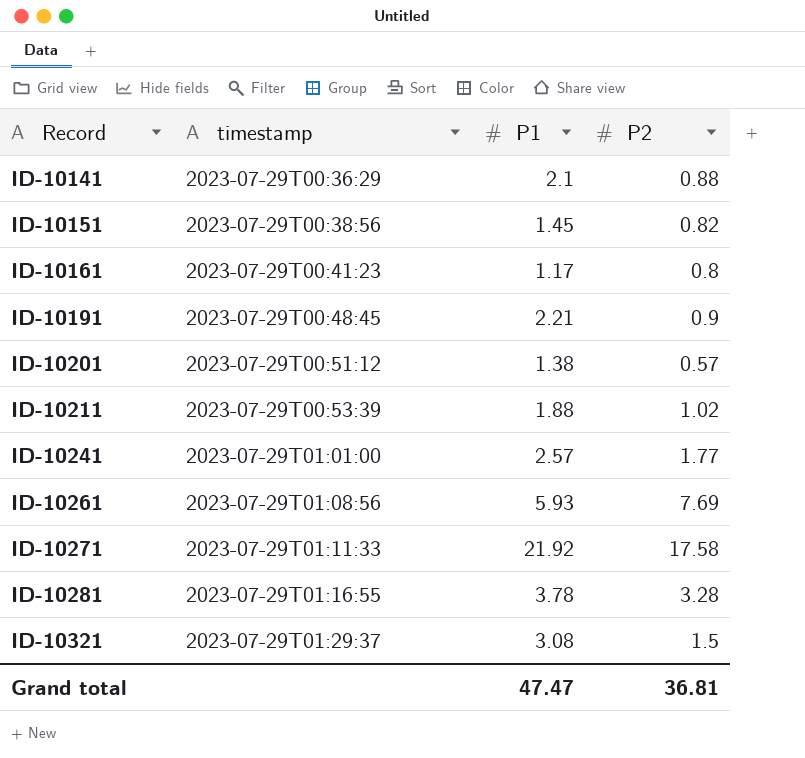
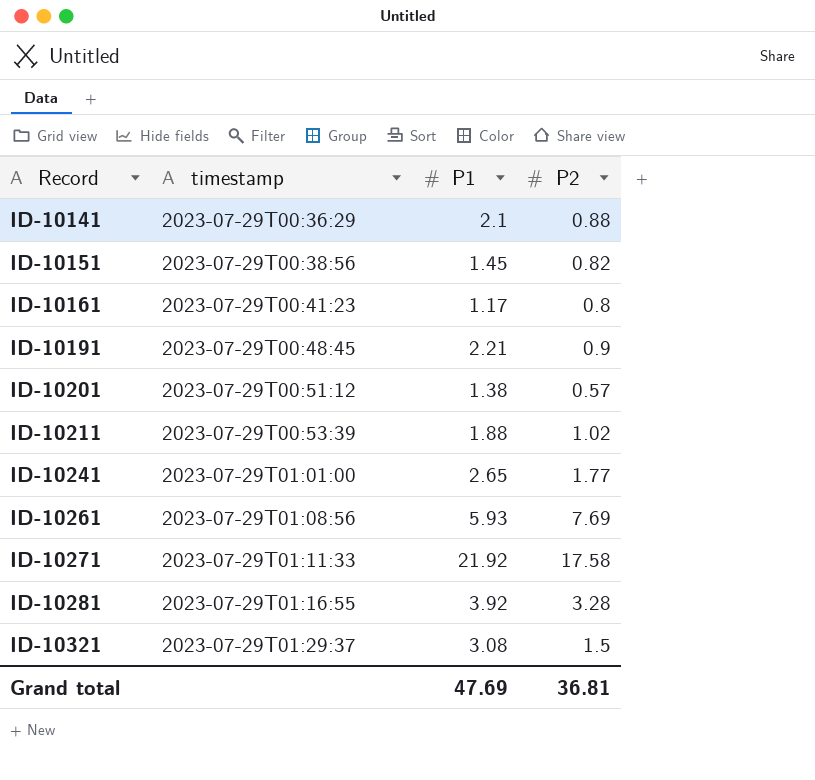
ID-10241 | P1: 2.57 -> 2.65
ID-10281 | P1: 3.78 -> 3.92
Grand total | P1: 47.47 -> 47.69

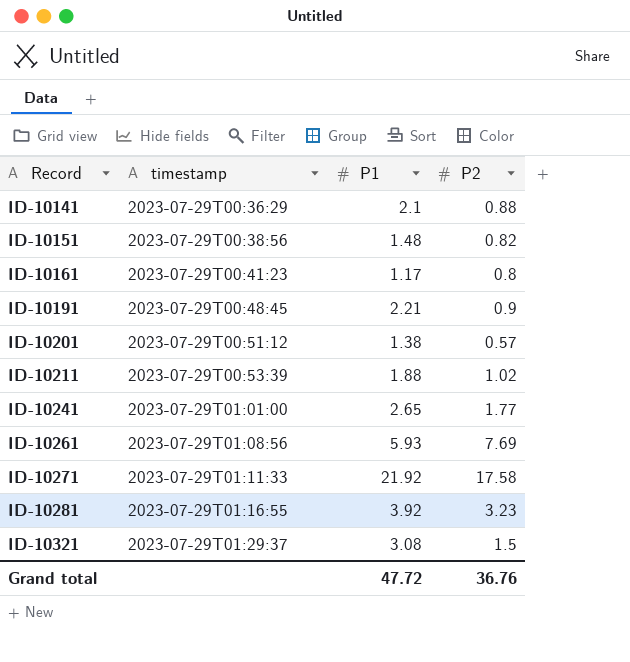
ID-10151 | P1: 1.45 -> 1.48
ID-10281 | P2: 3.28 -> 3.23
Grand total | P1: 47.69 -> 47.72
Grand total | P2: 36.81 -> 36.76

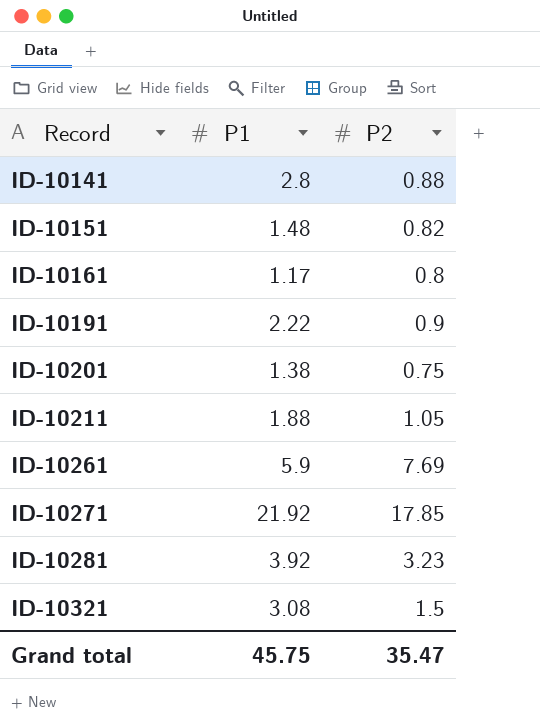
column timestamp | position: 2 -> none
row ID-10241: 2023-07-29T01:01:00 | 2.65 | 1.77 -> none
ID-10141 | P1: 2.1 -> 2.8
ID-10191 | P1: 2.21 -> 2.22
ID-10201 | P2: 0.57 -> 0.75
ID-10211 | P2: 1.02 -> 1.05
ID-10261 | P1: 5.93 -> 5.9
ID-10271 | P2: 17.58 -> 17.85
Grand total | P1: 47.72 -> 45.75
Grand total | P2: 36.76 -> 35.47

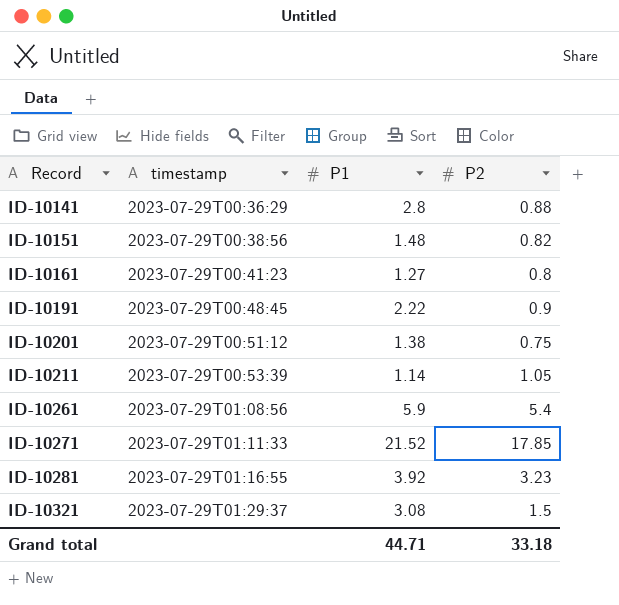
column timestamp | position: none -> 2
ID-10161 | P1: 1.17 -> 1.27
ID-10211 | P1: 1.88 -> 1.14
ID-10261 | P2: 7.69 -> 5.4
ID-10271 | P1: 21.92 -> 21.52
Grand total | P1: 45.75 -> 44.71
Grand total | P2: 35.47 -> 33.18

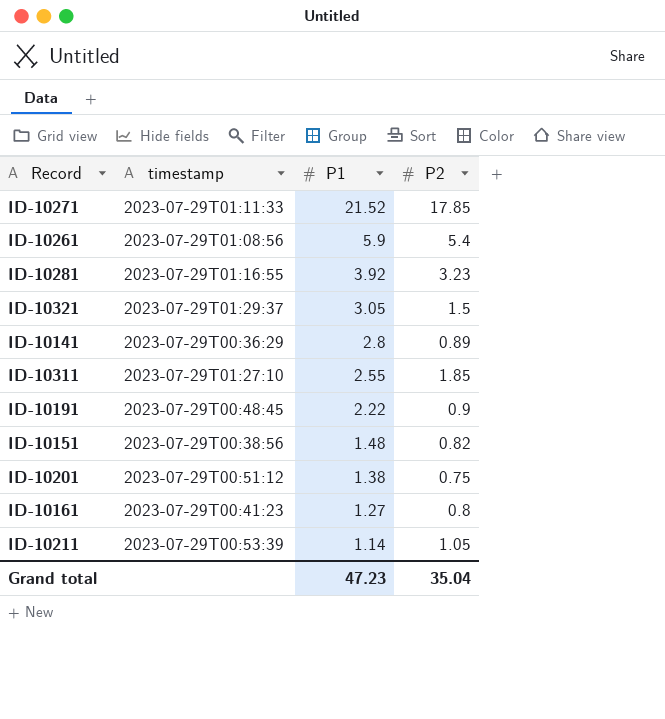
row order: Record ascending -> P1 descending
ID-10321 | P1: 3.08 -> 3.05
ID-10141 | P2: 0.88 -> 0.89
row ID-10311: none -> 2023-07-29T01:27:10 | 2.55 | 1.85
Grand total | P1: 44.71 -> 47.23
Grand total | P2: 33.18 -> 35.04

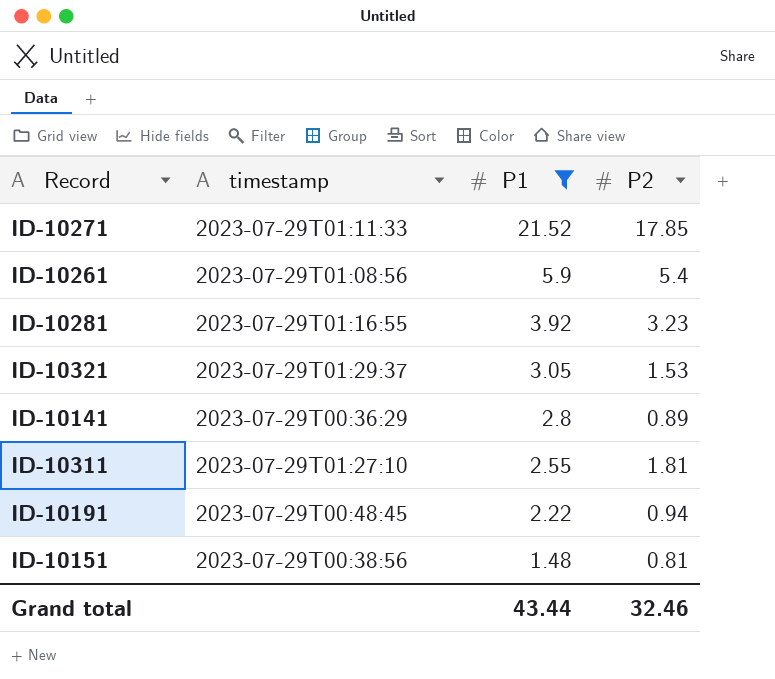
filter: none -> P1 >= 1.48
ID-10321 | P2: 1.5 -> 1.53
ID-10311 | P2: 1.85 -> 1.81
ID-10191 | P2: 0.9 -> 0.94
ID-10151 | P2: 0.82 -> 0.81
Grand total | P1: 47.23 -> 43.44
Grand total | P2: 35.04 -> 32.46

